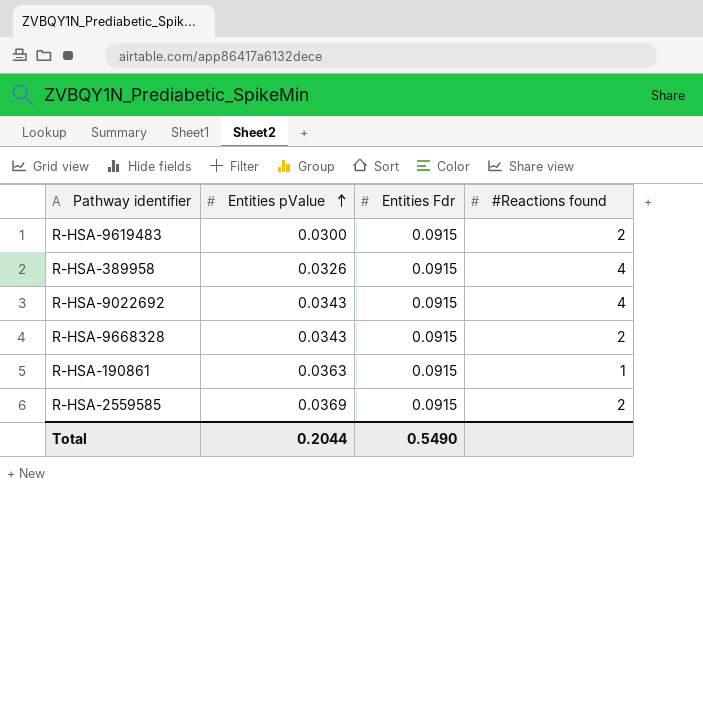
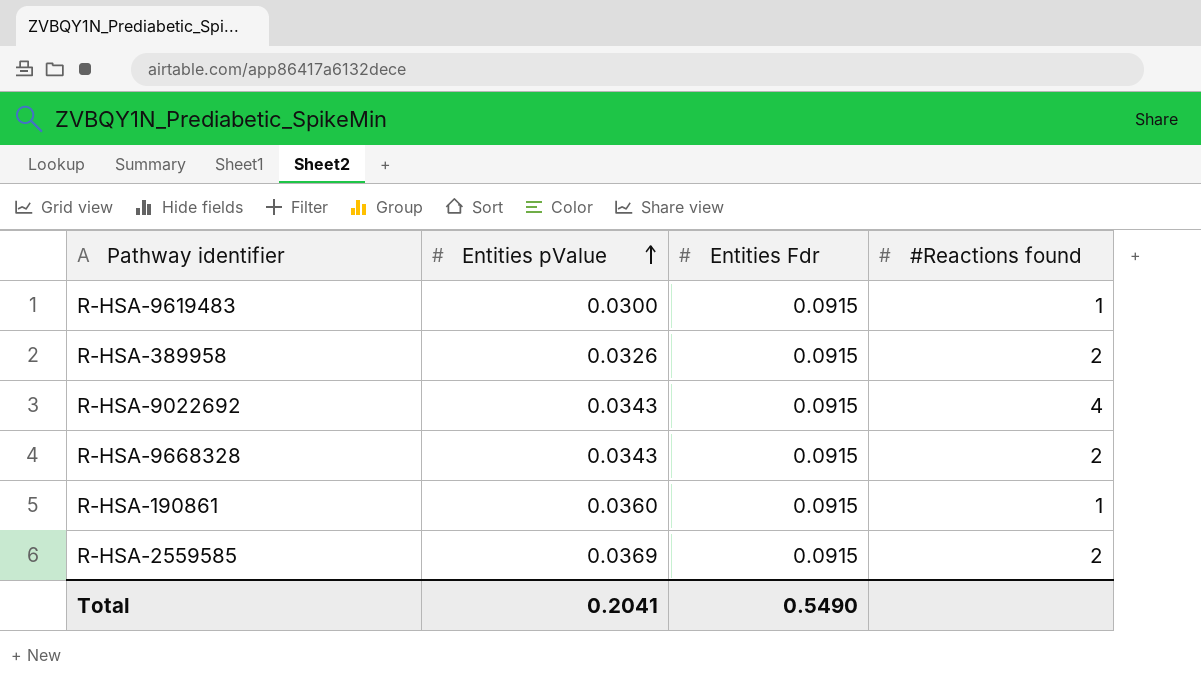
R-HSA-9619483 | #Reactions found: 2 -> 1
R-HSA-389958 | #Reactions found: 4 -> 2
R-HSA-190861 | Entities pValue: 0.0363 -> 0.0360
Total | Entities pValue: 0.2044 -> 0.2041

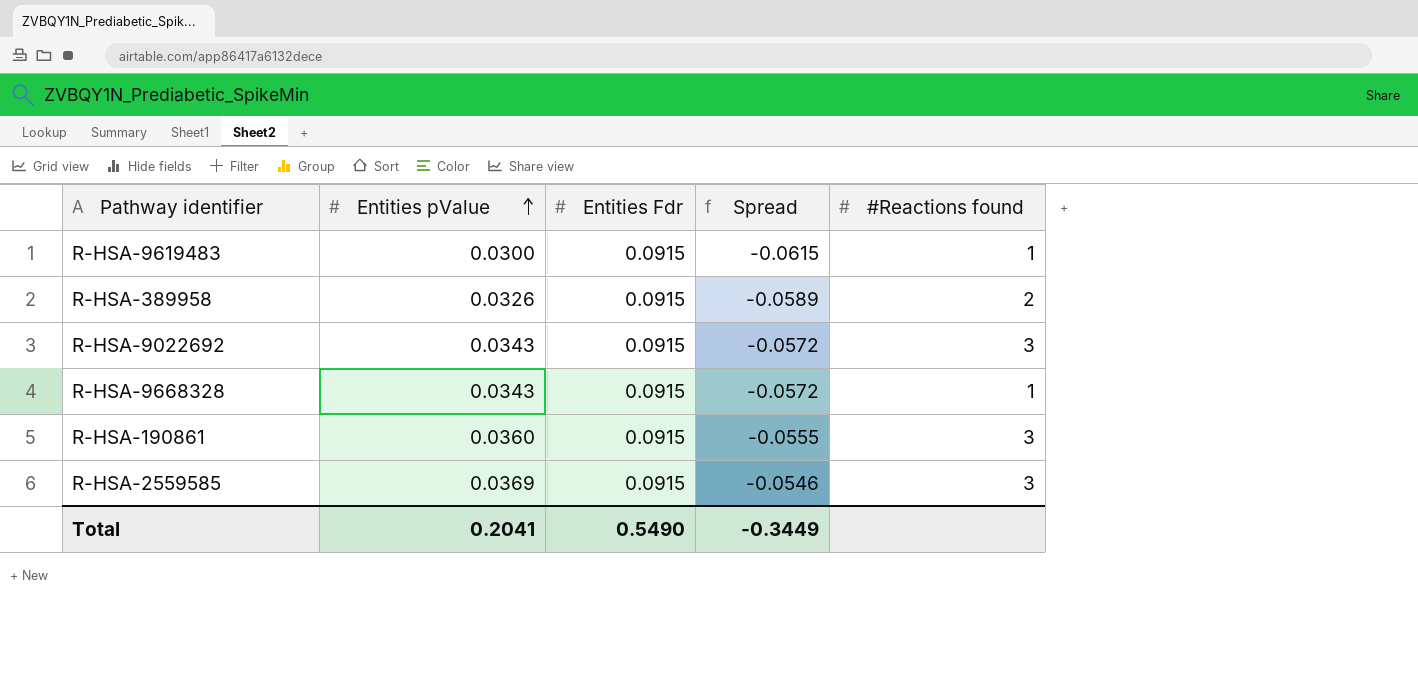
column Spread | formula: none -> [Entities pValue] - [Entities Fdr]
R-HSA-9022692 | #Reactions found: 4 -> 3
R-HSA-9668328 | #Reactions found: 2 -> 1
R-HSA-190861 | #Reactions found: 1 -> 3
R-HSA-2559585 | #Reactions found: 2 -> 3

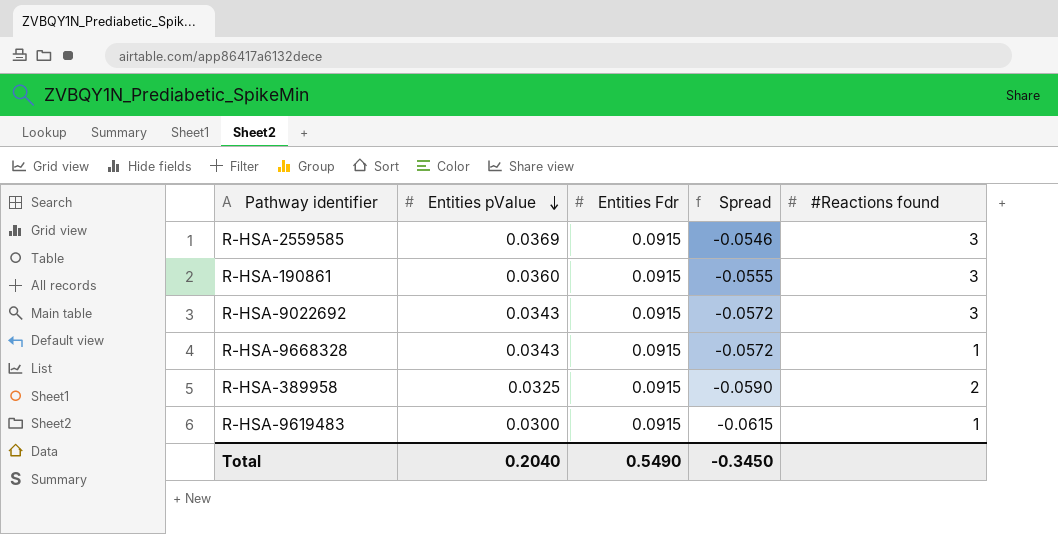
row order: Entities pValue ascending -> Entities pValue descending
R-HSA-389958 | Entities pValue: 0.0326 -> 0.0325
R-HSA-389958 | Spread: -0.0589 -> -0.0590
Total | Entities pValue: 0.2041 -> 0.2040
Total | Spread: -0.3449 -> -0.3450

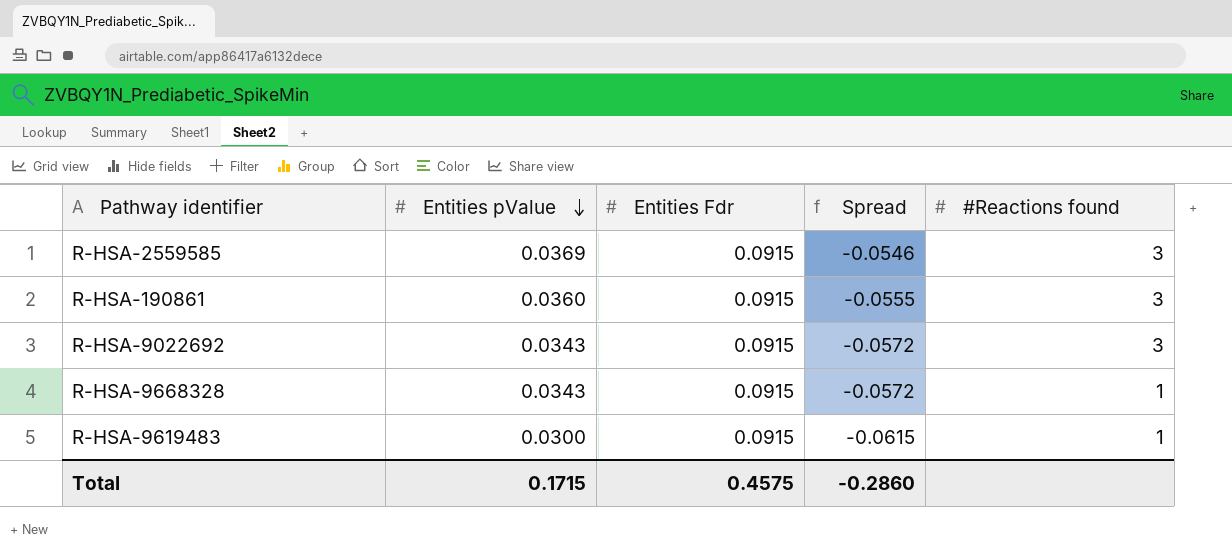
row R-HSA-389958: 0.0325 | 0.0915 | -0.0590 | 2 -> none
Total | Entities pValue: 0.2040 -> 0.1715
Total | Entities Fdr: 0.5490 -> 0.4575
Total | Spread: -0.3450 -> -0.2860

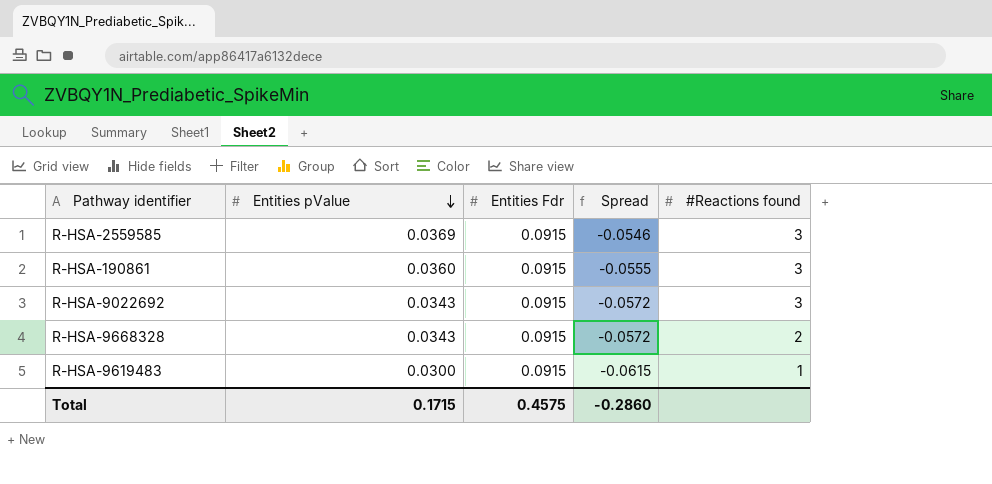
R-HSA-9668328 | #Reactions found: 1 -> 2

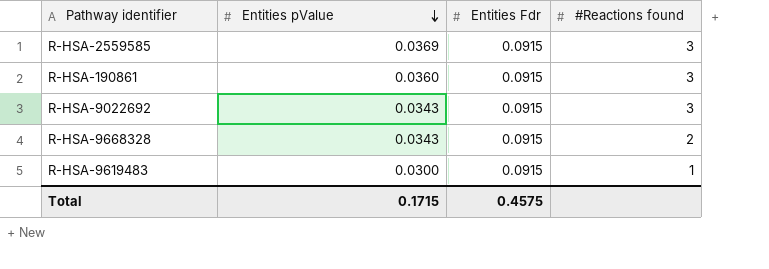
column Spread | formula: [Entities pValue] - [Entities Fdr] -> none

